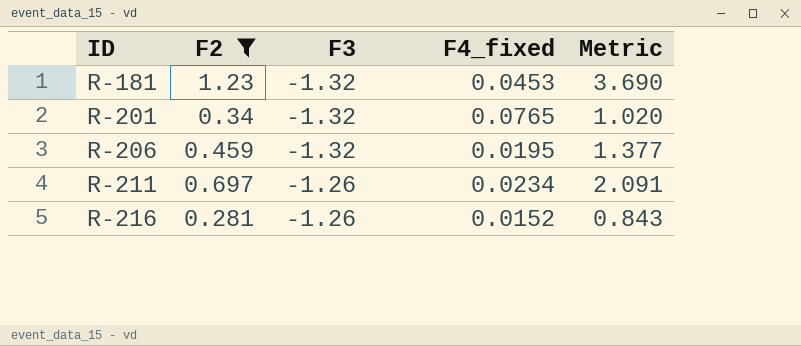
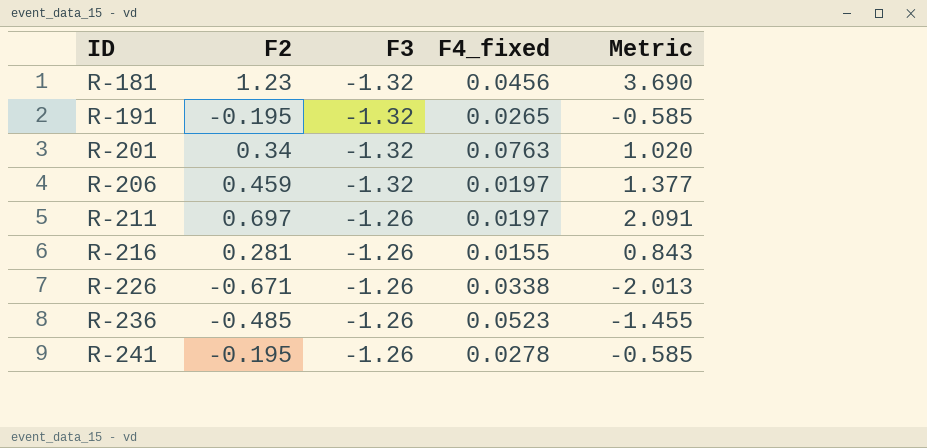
filter: F2 >= 0.281 -> none
R-181 | F4_fixed: 0.0453 -> 0.0456
R-201 | F4_fixed: 0.0765 -> 0.0763
R-206 | F4_fixed: 0.0195 -> 0.0197
R-211 | F4_fixed: 0.0234 -> 0.0197
R-216 | F4_fixed: 0.0152 -> 0.0155

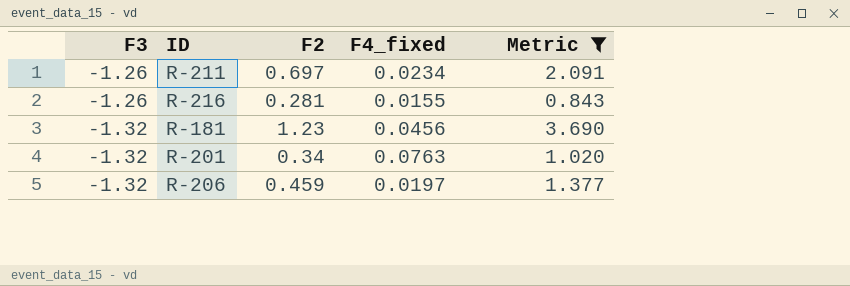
filter: none -> Metric >= 0.843
row order: ID ascending -> F3 descending
column F3 | position: 3 -> 1
R-211 | F4_fixed: 0.0197 -> 0.0234

